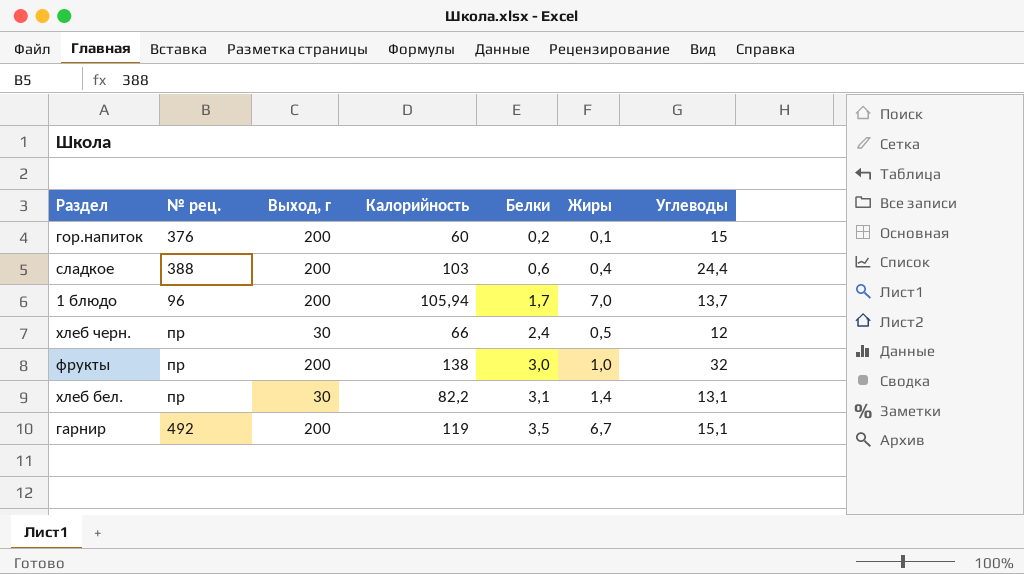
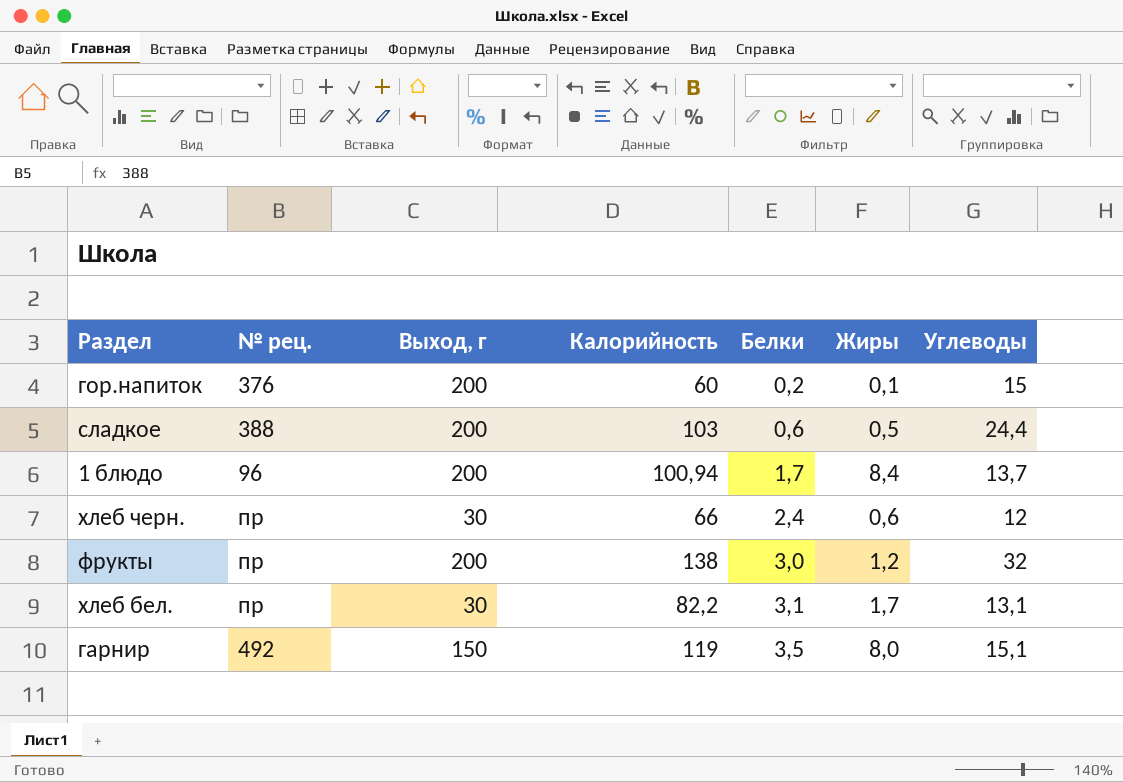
сладкое | Жиры: 0,4 -> 0,5
1 блюдо | Калорийность: 105,94 -> 100,94
1 блюдо | Жиры: 7,0 -> 8,4
хлеб черн. | Жиры: 0,5 -> 0,6
фрукты | Жиры: 1,0 -> 1,2
хлеб бел. | Жиры: 1,4 -> 1,7
гарнир | Выход, г: 200 -> 150
гарнир | Жиры: 6,7 -> 8,0

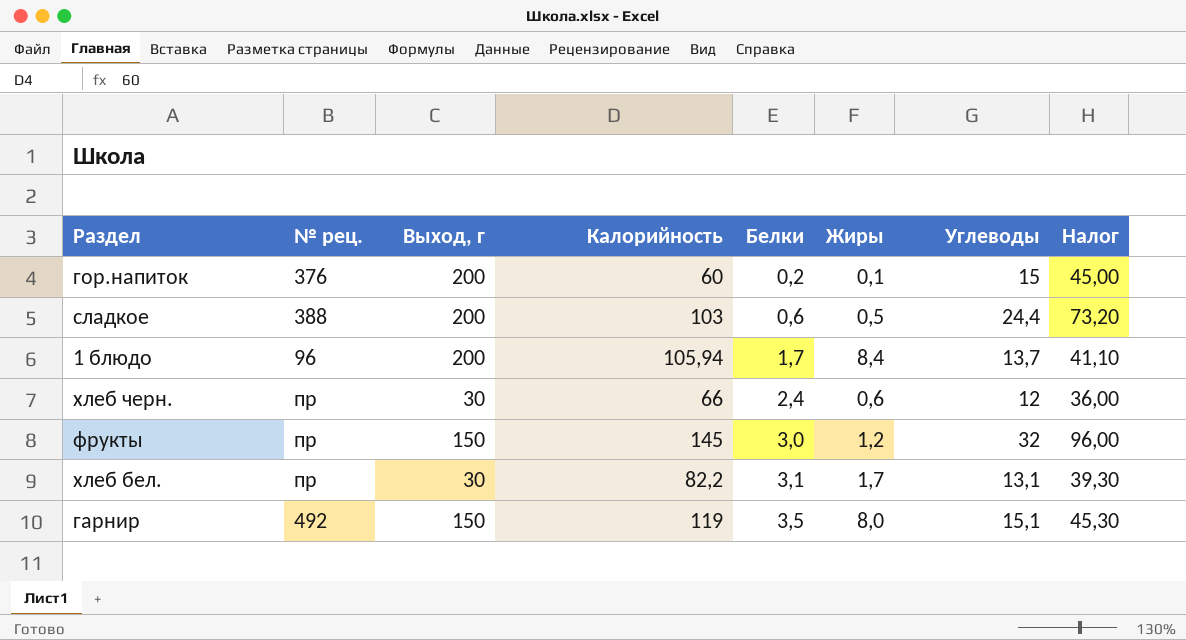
column Налог | formula: none -> [Углеводы] * 3
1 блюдо | Калорийность: 100,94 -> 105,94
фрукты | Выход, г: 200 -> 150
фрукты | Калорийность: 138 -> 145

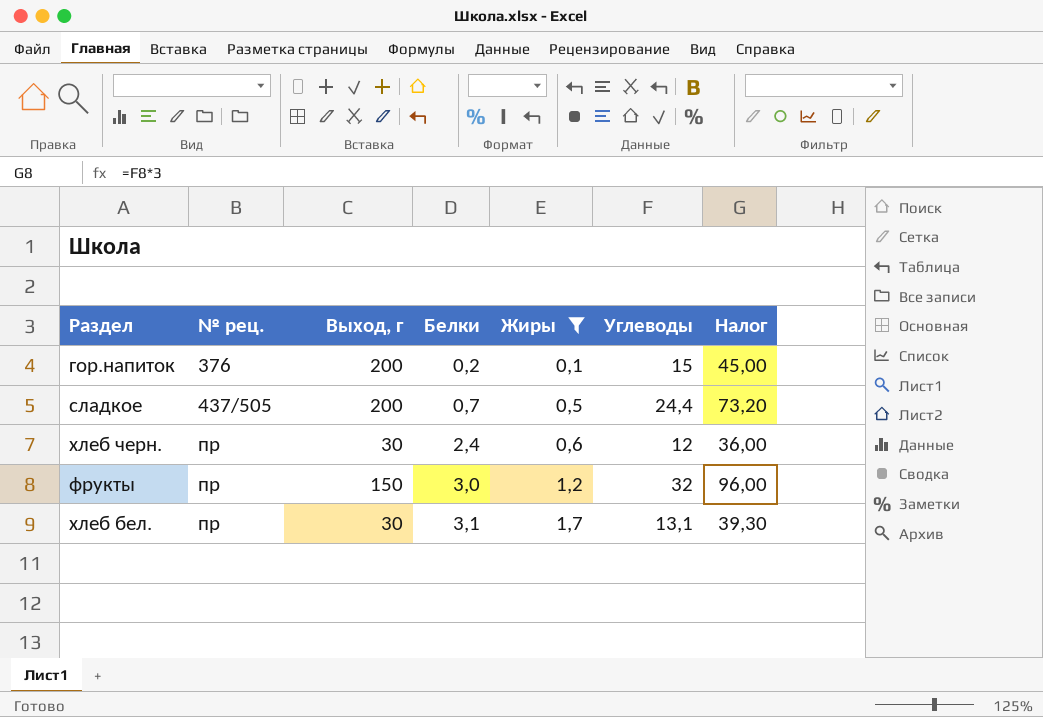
filter: none -> Жиры <= 1,7
column Калорийность | position: 4 -> none
сладкое | № рец.: 388 -> 437/505
сладкое | Белки: 0,6 -> 0,7

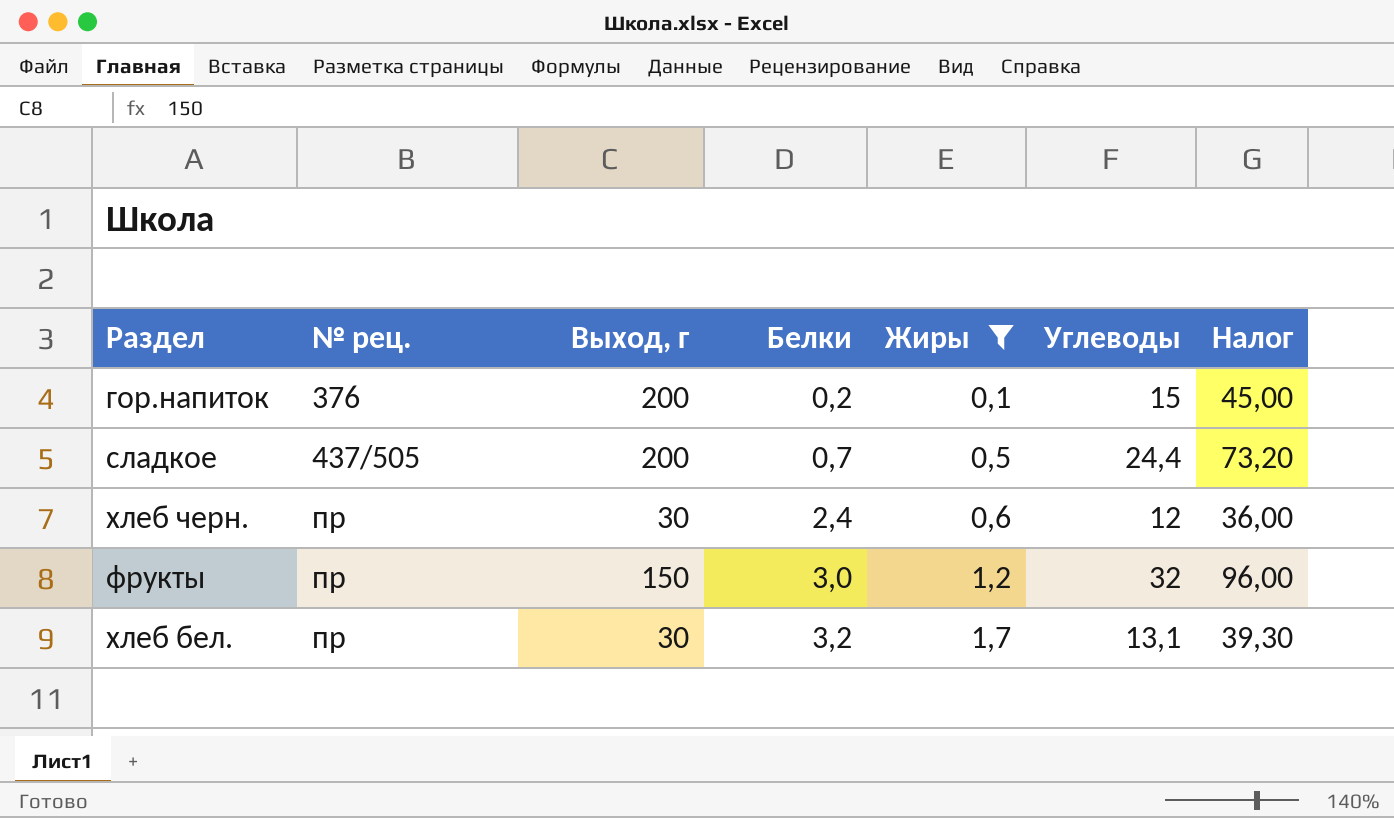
хлеб бел. | Белки: 3,1 -> 3,2

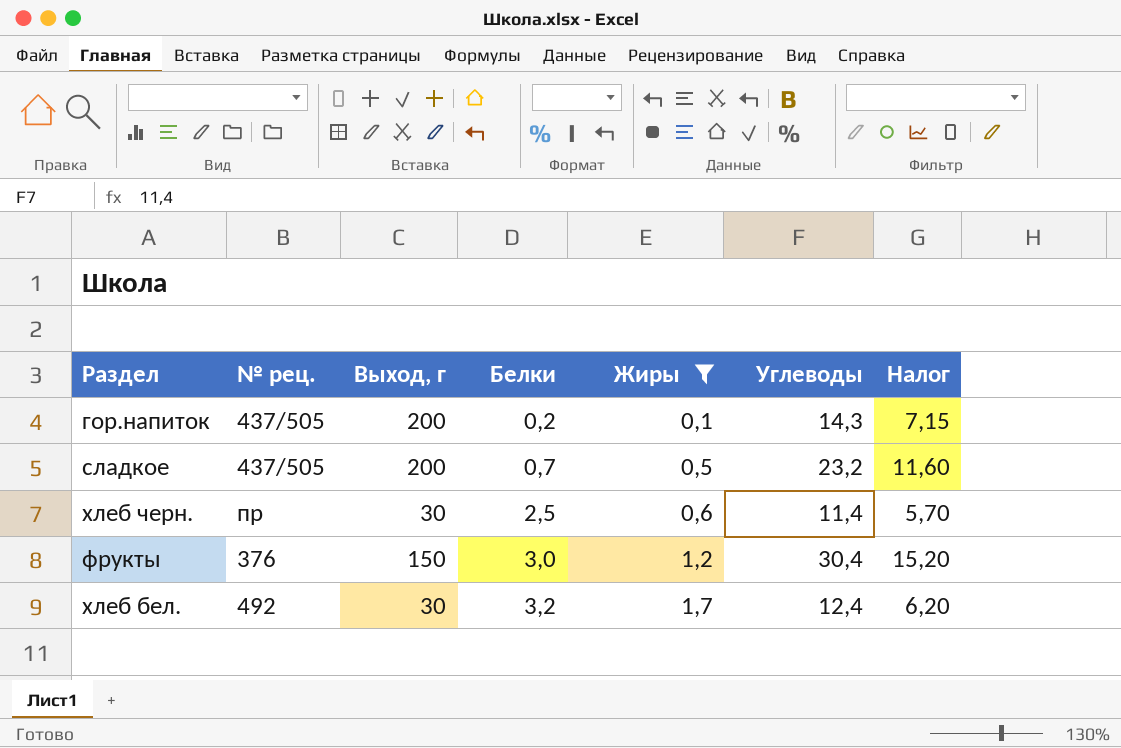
column Налог | formula: [Углеводы] * 3 -> [Углеводы] * 0,5
гор.напиток | № рец.: 376 -> 437/505
гор.напиток | Углеводы: 15 -> 14,3
сладкое | Углеводы: 24,4 -> 23,2
хлеб черн. | Белки: 2,4 -> 2,5
хлеб черн. | Углеводы: 12 -> 11,4
фрукты | № рец.: пр -> 376
фрукты | Углеводы: 32 -> 30,4
хлеб бел. | № рец.: пр -> 492
хлеб бел. | Углеводы: 13,1 -> 12,4

